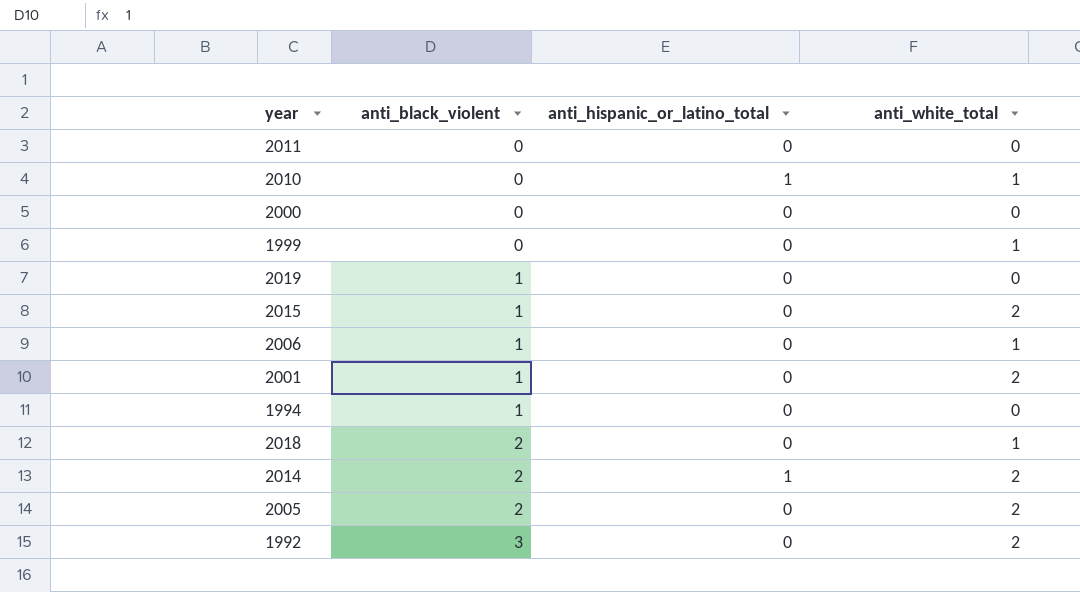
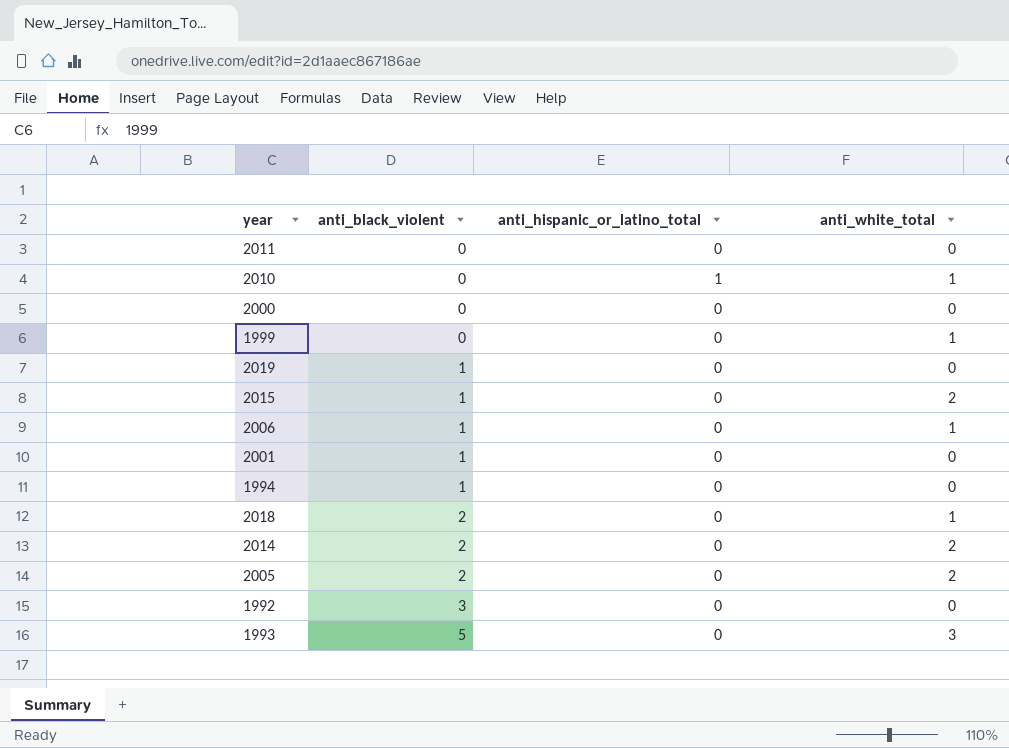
2001 | anti_white_total: 2 -> 0
2014 | anti_hispanic_or_latino_total: 1 -> 0
1992 | anti_white_total: 2 -> 0
row 1993: none -> 5 | 0 | 3

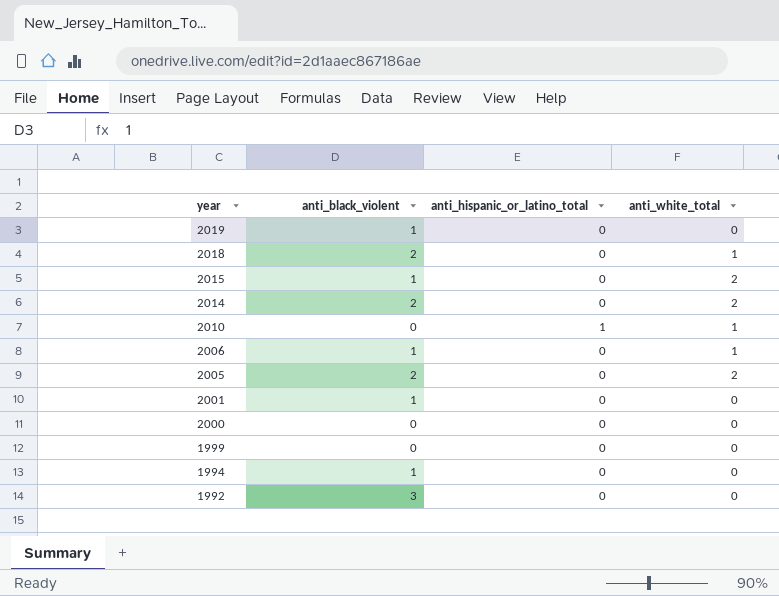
row order: anti_black_violent ascending -> year descending
row 2011: 0 | 0 | 0 -> none
row 1993: 5 | 0 | 3 -> none
1999 | anti_white_total: 1 -> 0

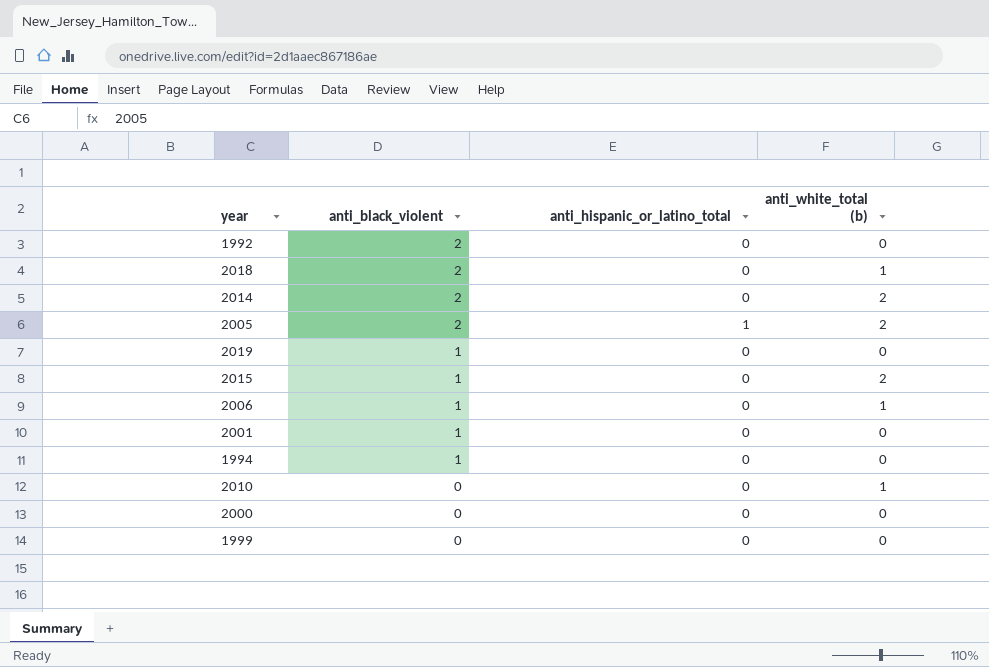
row order: year descending -> anti_black_violent descending
column name: anti_white_total -> anti_white_total (b)
1992 | anti_black_violent: 3 -> 2
2005 | anti_hispanic_or_latino_total: 0 -> 1
2010 | anti_hispanic_or_latino_total: 1 -> 0

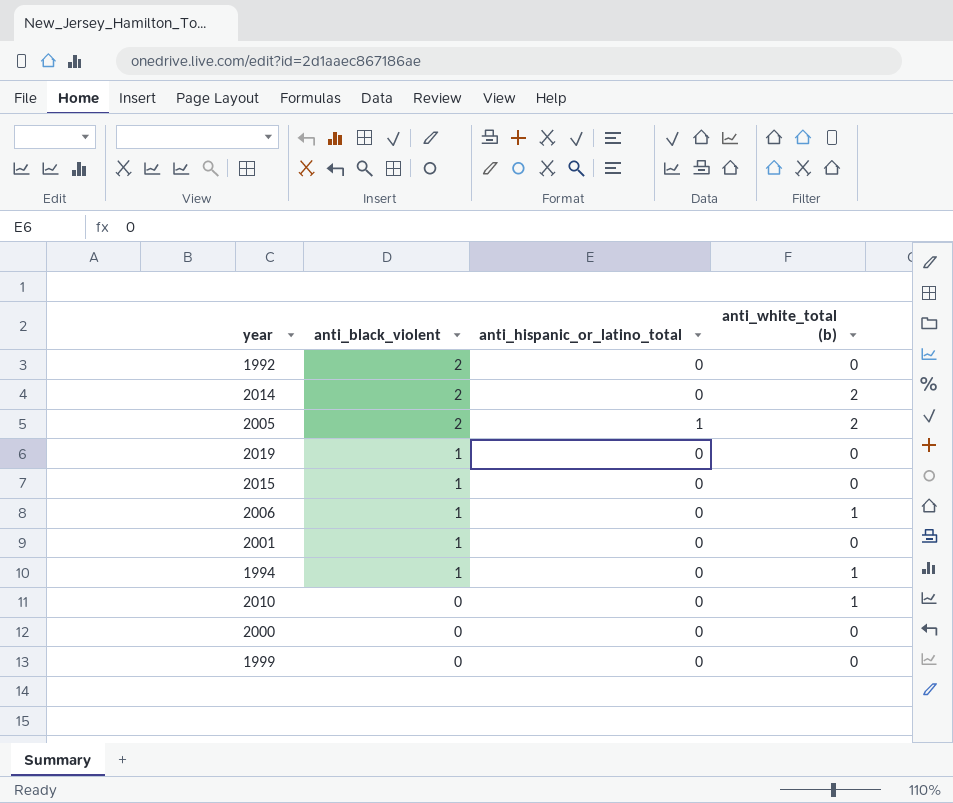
row 2018: 2 | 0 | 1 -> none
2015 | anti_white_total (b): 2 -> 0
1994 | anti_white_total (b): 0 -> 1

